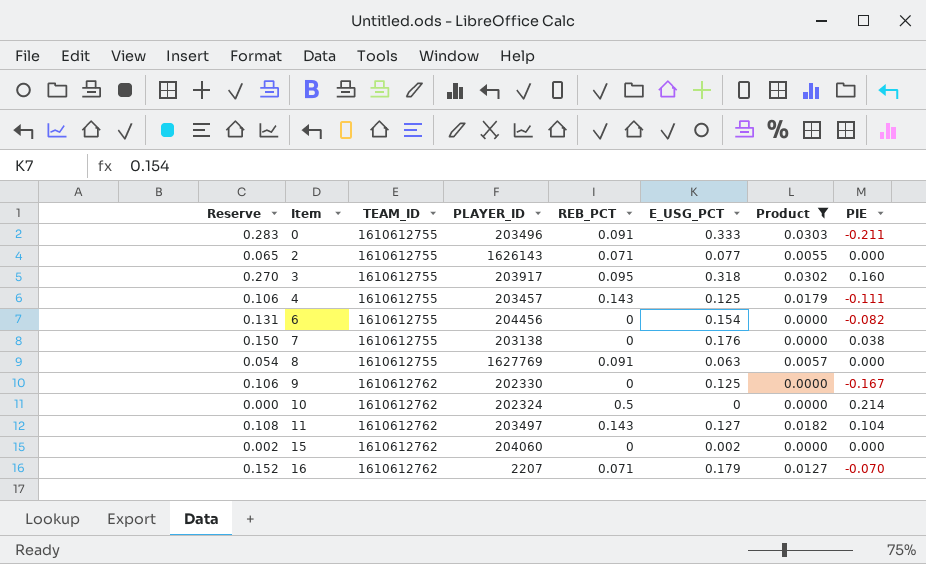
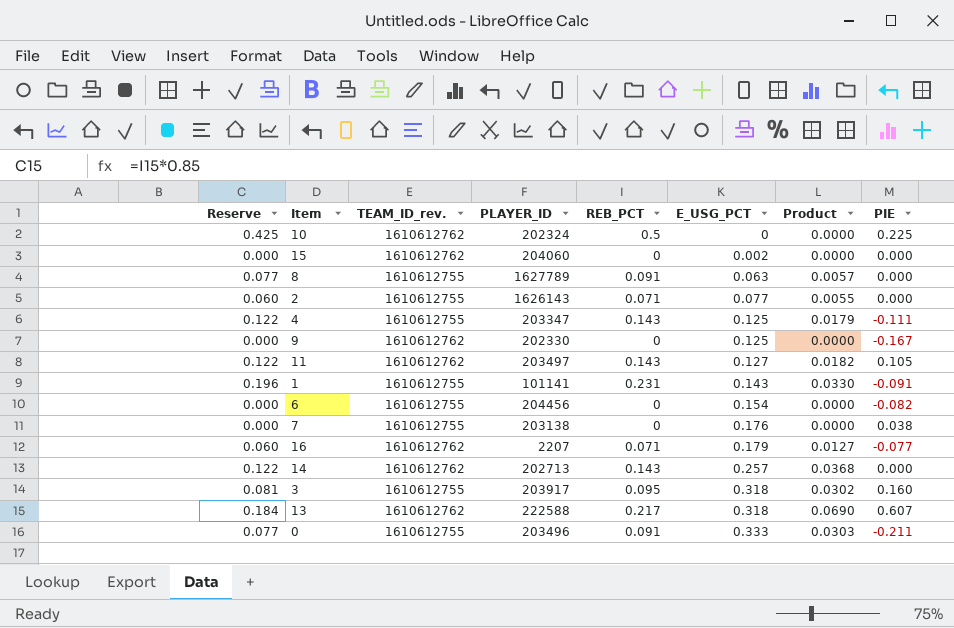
filter: Product <= 0.0303 -> none
row order: Item ascending -> E_USG_PCT ascending
column Reserve | formula: [E_USG_PCT] * 0.85 -> [REB_PCT] * 0.85
column name: TEAM_ID -> TEAM_ID_rev.
10 | PIE: 0.214 -> 0.225
8 | PLAYER_ID: 1627769 -> 1627789
4 | PLAYER_ID: 203457 -> 203347
11 | PIE: 0.104 -> 0.105
16 | PIE: -0.070 -> -0.077

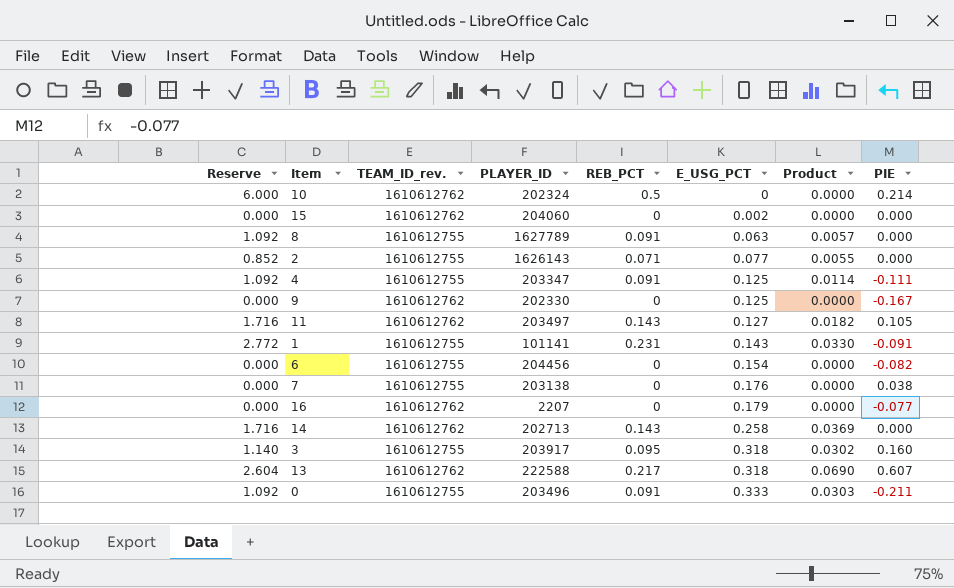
column Reserve | formula: [REB_PCT] * 0.85 -> [REB_PCT] * 12
10 | PIE: 0.225 -> 0.214
4 | REB_PCT: 0.143 -> 0.091
4 | Product: 0.0179 -> 0.0114
16 | REB_PCT: 0.071 -> 0
16 | Product: 0.0127 -> 0.0000
14 | E_USG_PCT: 0.257 -> 0.258
14 | Product: 0.0368 -> 0.0369

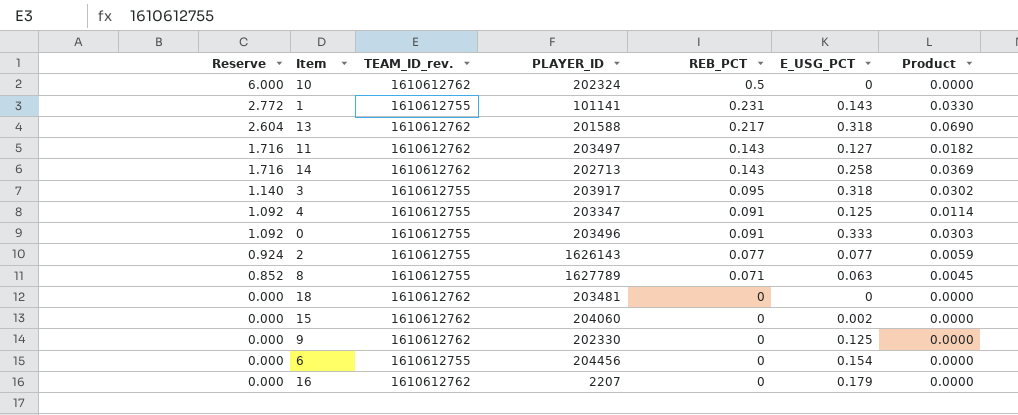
row order: E_USG_PCT ascending -> Reserve descending
column PIE | position: 8 -> none
row 7: 0.000 | 1610612755 | 203138 | 0 | 0.176 | 0.0000 | 0.038 -> none
13 | PLAYER_ID: 222588 -> 201588
2 | Reserve: 0.852 -> 0.924
2 | REB_PCT: 0.071 -> 0.077
2 | Product: 0.0055 -> 0.0059
8 | Reserve: 1.092 -> 0.852
8 | REB_PCT: 0.091 -> 0.071
8 | Product: 0.0057 -> 0.0045
row 18: none -> 0.000 | 1610612762 | 203481 | 0 | 0 | 0.0000

